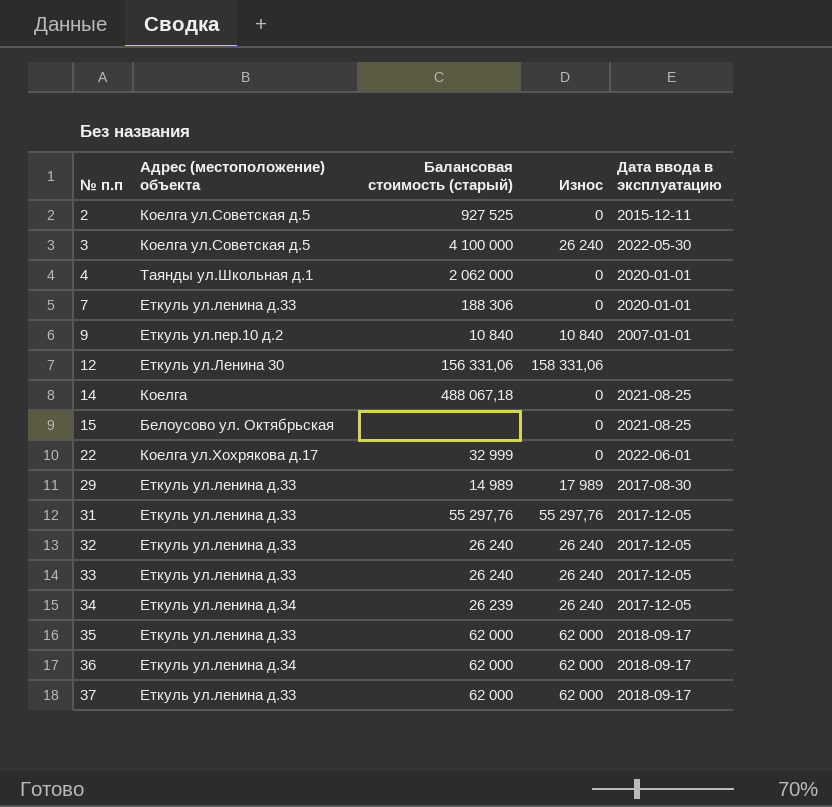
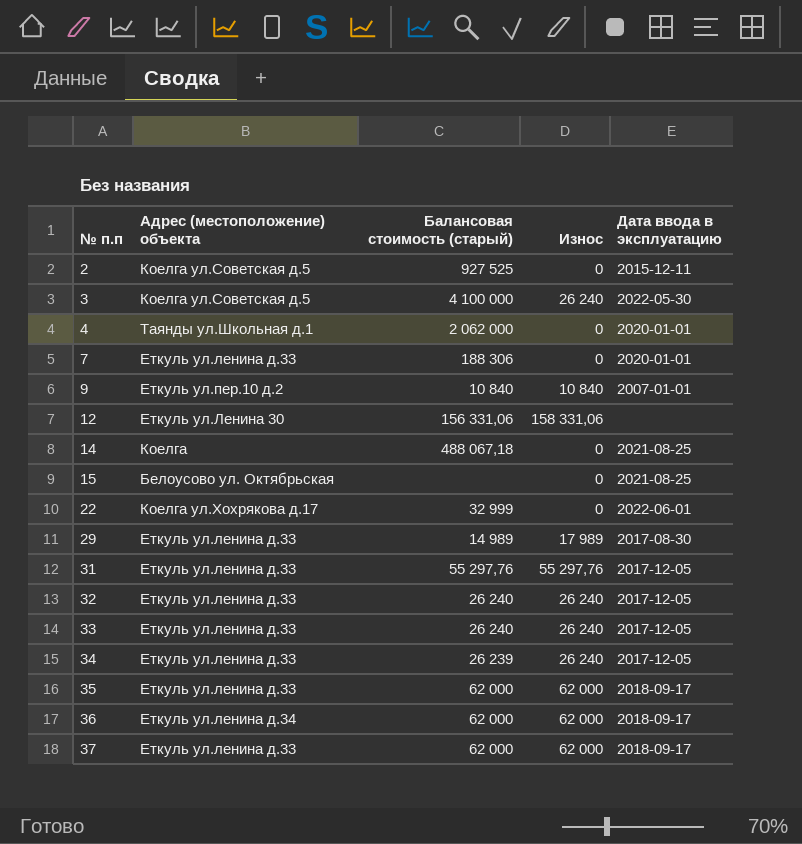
34 | Адрес (местоположение) объекта: Еткуль ул.ленина д.34 -> Еткуль ул.ленина д.33

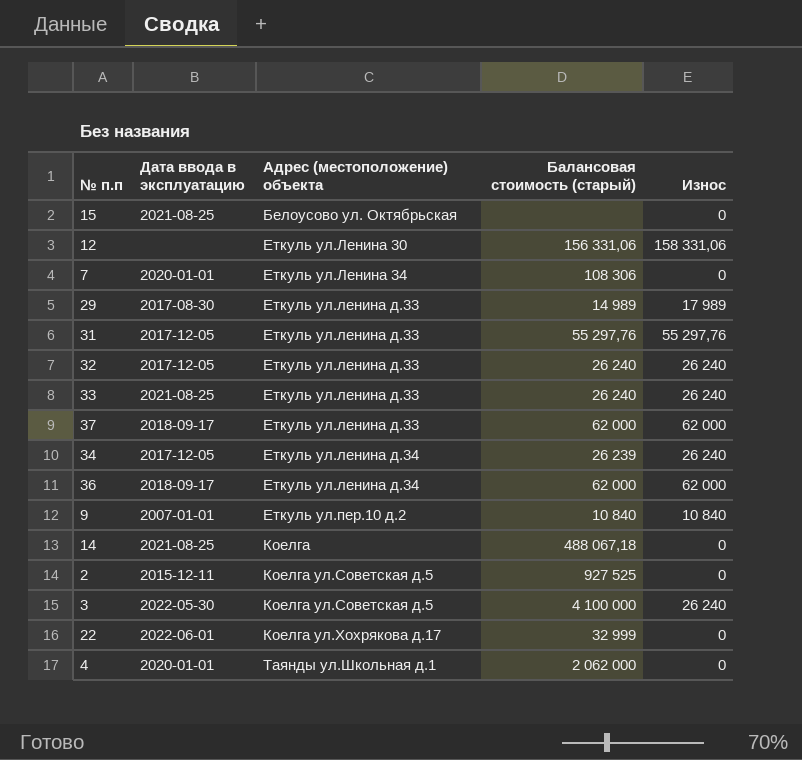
row order: № п.п ascending -> Адрес (местоположение) объекта ascending
column Дата ввода в эксплуатацию | position: 5 -> 2
row 35: Еткуль ул.ленина д.33 | 62 000 | 62 000 | 2018-09-17 -> none
7 | Адрес (местоположение) объекта: Еткуль ул.ленина д.33 -> Еткуль ул.Ленина 34
7 | Балансовая стоимость (старый): 188 306 -> 108 306
33 | Дата ввода в эксплуатацию: 2017-12-05 -> 2021-08-25
34 | Адрес (местоположение) объекта: Еткуль ул.ленина д.33 -> Еткуль ул.ленина д.34

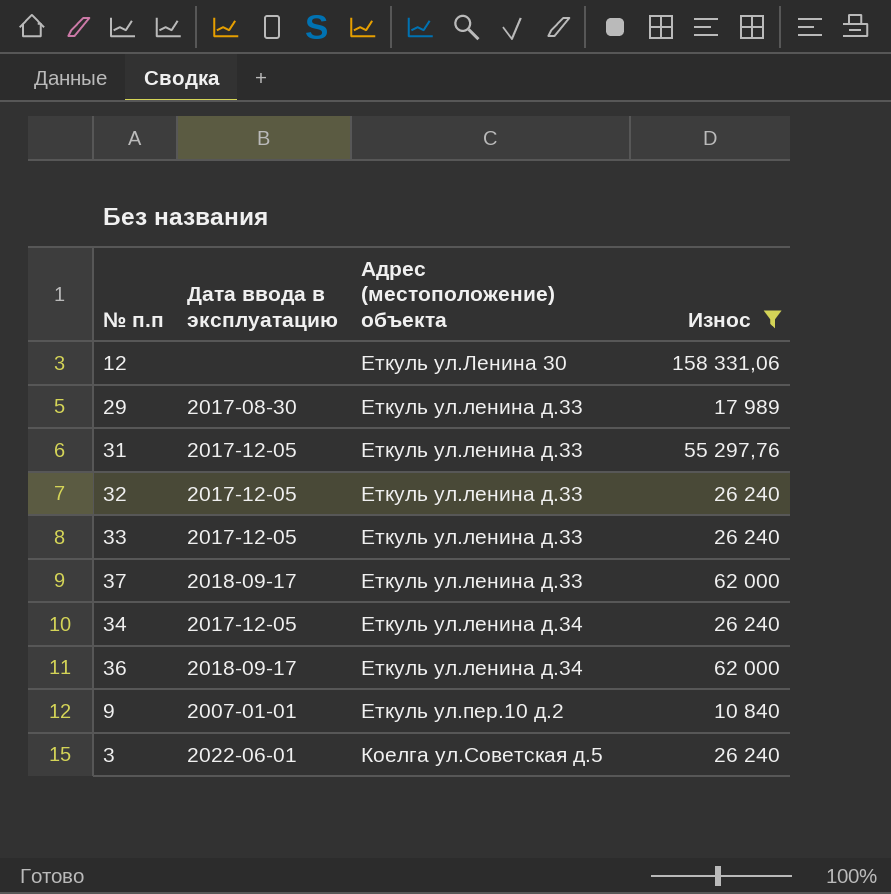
filter: none -> Износ != 0
column Балансовая стоимость (старый) | position: 4 -> none
33 | Дата ввода в эксплуатацию: 2021-08-25 -> 2017-12-05
3 | Дата ввода в эксплуатацию: 2022-05-30 -> 2022-06-01

